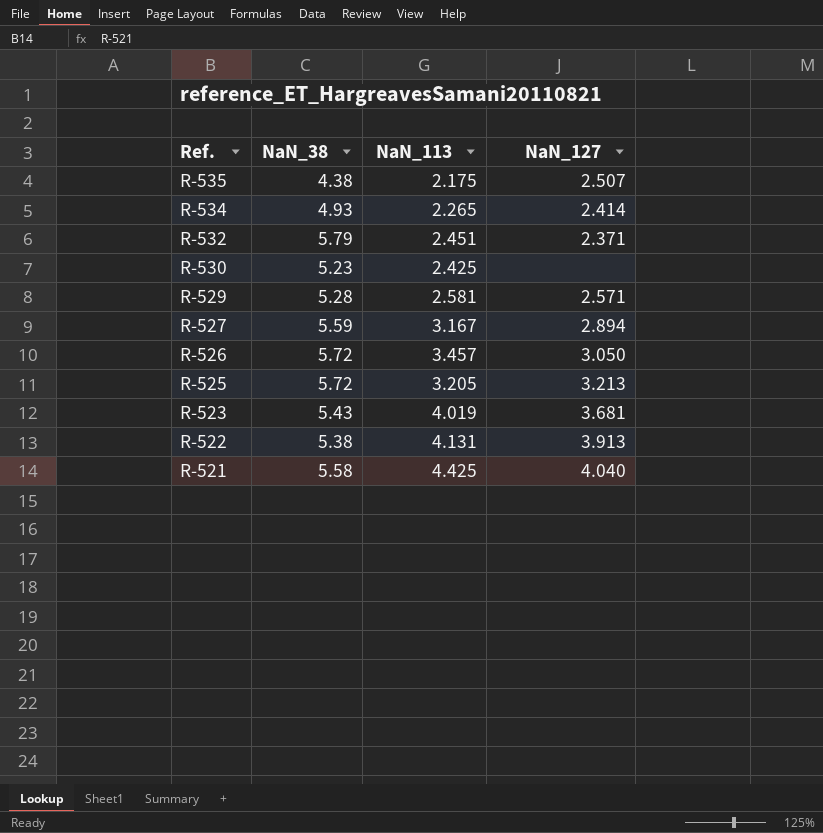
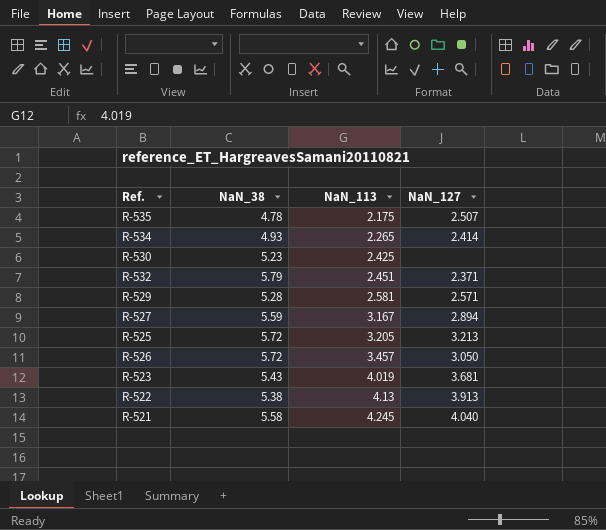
row order: Ref. descending -> NaN_113 ascending
R-535 | NaN_38: 4.38 -> 4.78
R-522 | NaN_113: 4.131 -> 4.13
R-521 | NaN_113: 4.425 -> 4.245

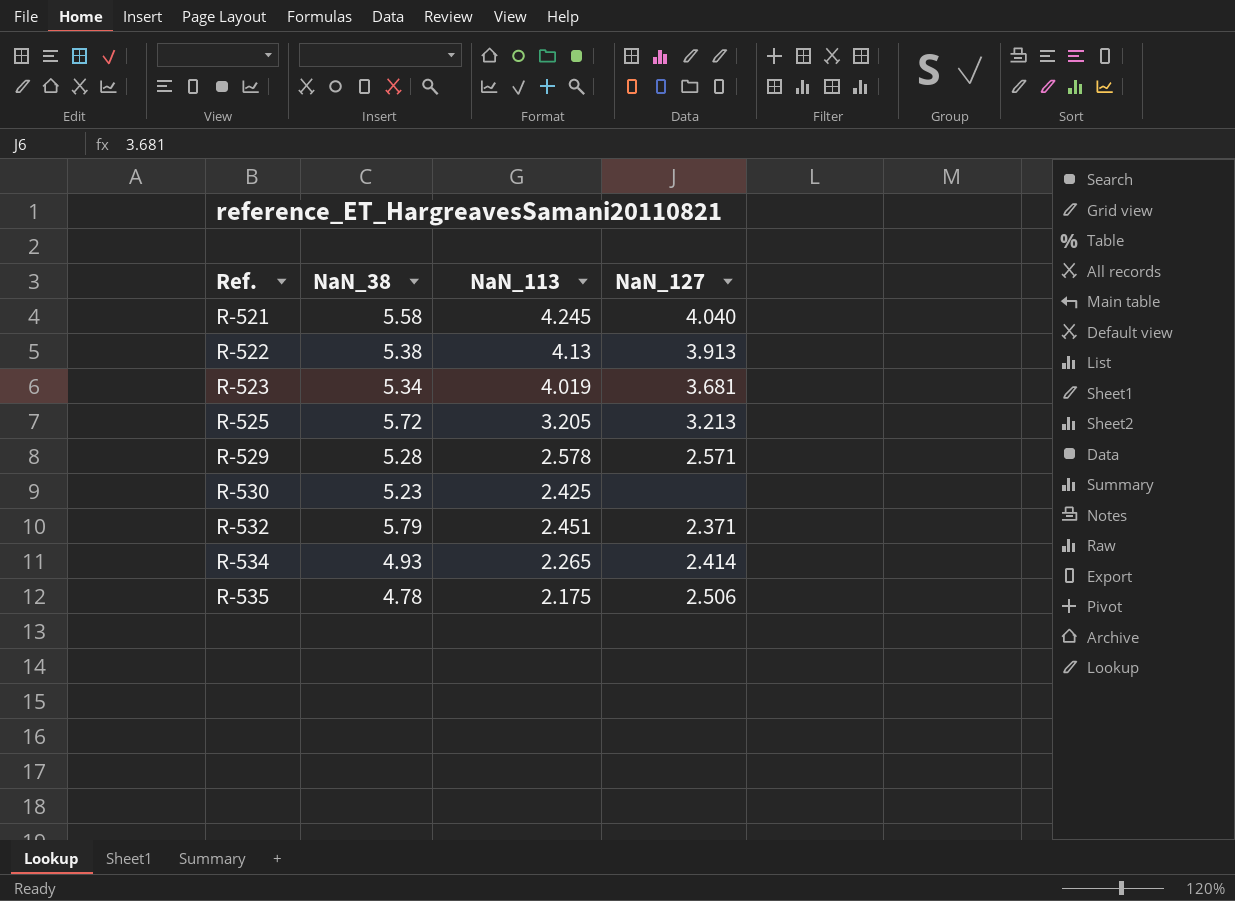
row order: NaN_113 ascending -> Ref. ascending
row R-527: 5.59 | 3.167 | 2.894 -> none
row R-526: 5.72 | 3.457 | 3.050 -> none
R-523 | NaN_38: 5.43 -> 5.34
R-529 | NaN_113: 2.581 -> 2.578
R-535 | NaN_127: 2.507 -> 2.506

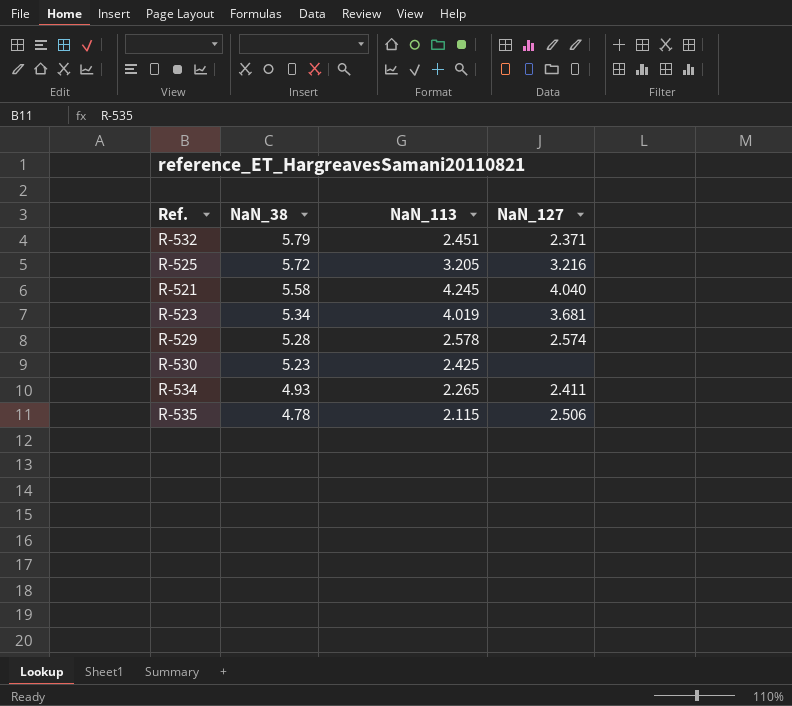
row order: Ref. ascending -> NaN_38 descending
row R-522: 5.38 | 4.13 | 3.913 -> none
R-525 | NaN_127: 3.213 -> 3.216
R-529 | NaN_127: 2.571 -> 2.574
R-534 | NaN_127: 2.414 -> 2.411
R-535 | NaN_113: 2.175 -> 2.115

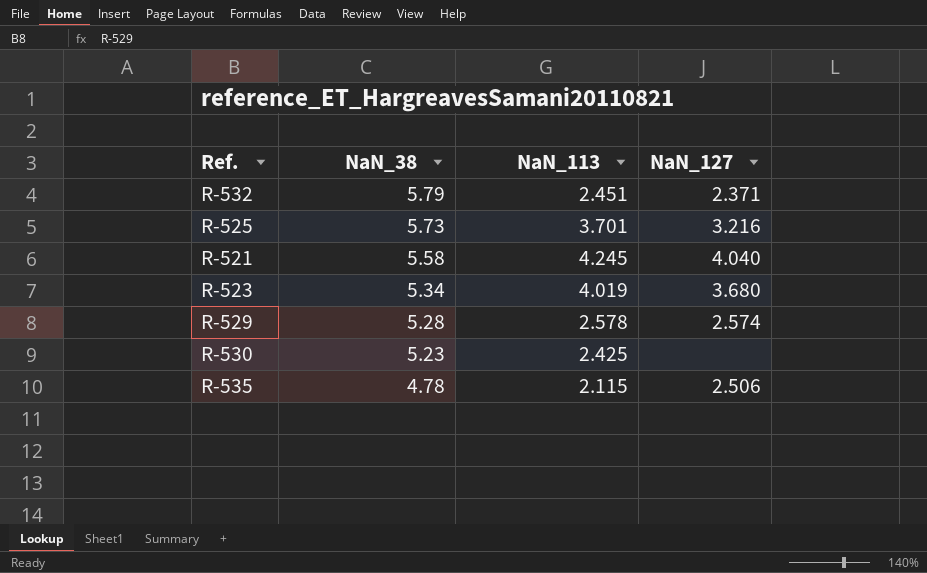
row R-534: 4.93 | 2.265 | 2.411 -> none
R-525 | NaN_38: 5.72 -> 5.73
R-525 | NaN_113: 3.205 -> 3.701
R-523 | NaN_127: 3.681 -> 3.680

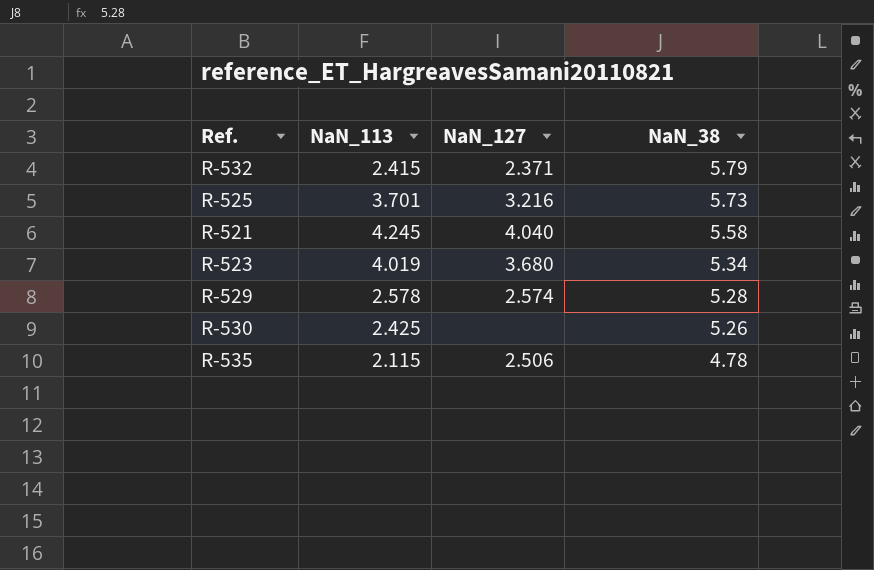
column NaN_38 | position: 2 -> 4
R-532 | NaN_113: 2.451 -> 2.415
R-530 | NaN_38: 5.23 -> 5.26

